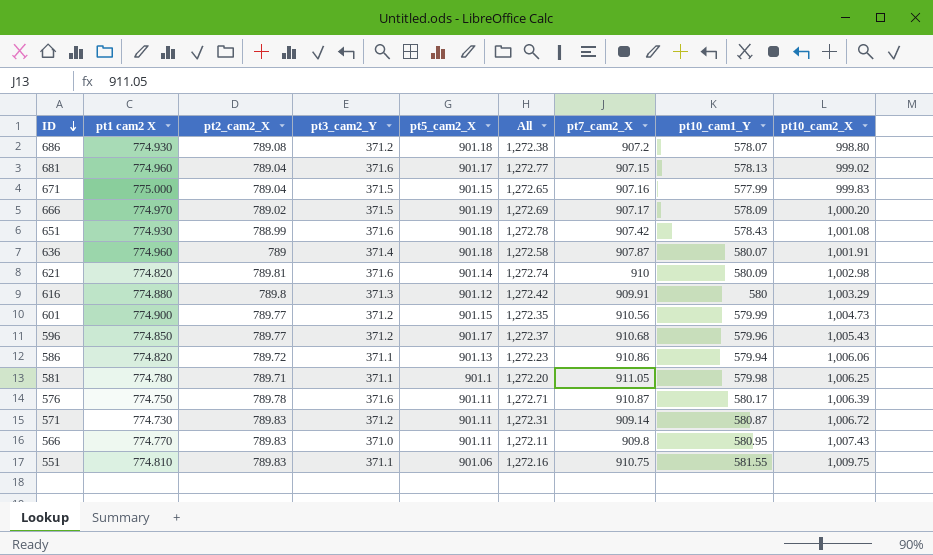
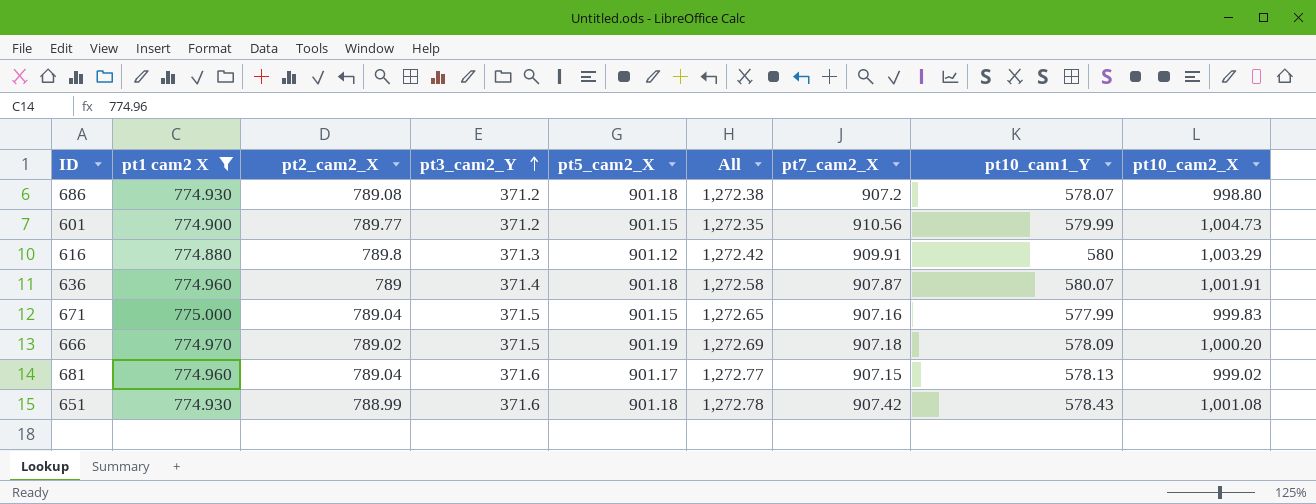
filter: none -> pt1 cam2 X >= 774.880
row order: ID descending -> pt3_cam2_Y ascending
666 | pt7_cam2_X: 907.17 -> 907.18

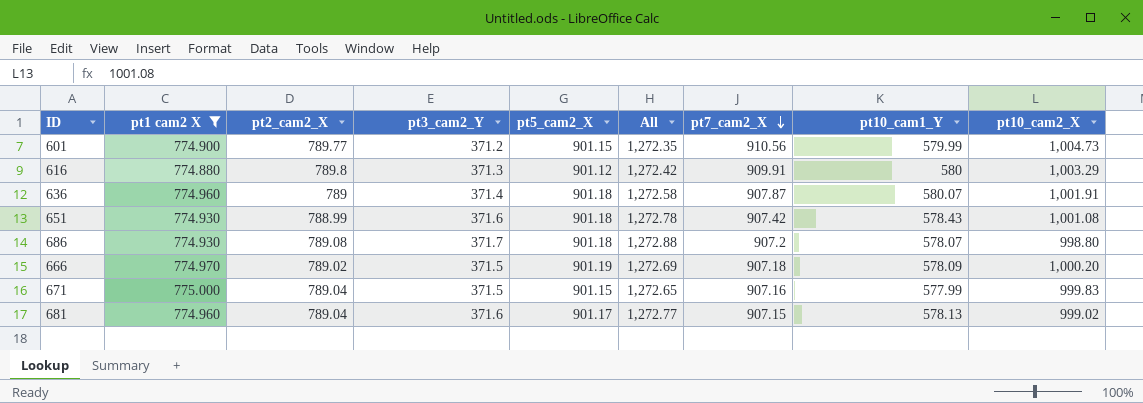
row order: pt3_cam2_Y ascending -> pt7_cam2_X descending
686 | pt3_cam2_Y: 371.2 -> 371.7
686 | All: 1,272.38 -> 1,272.88

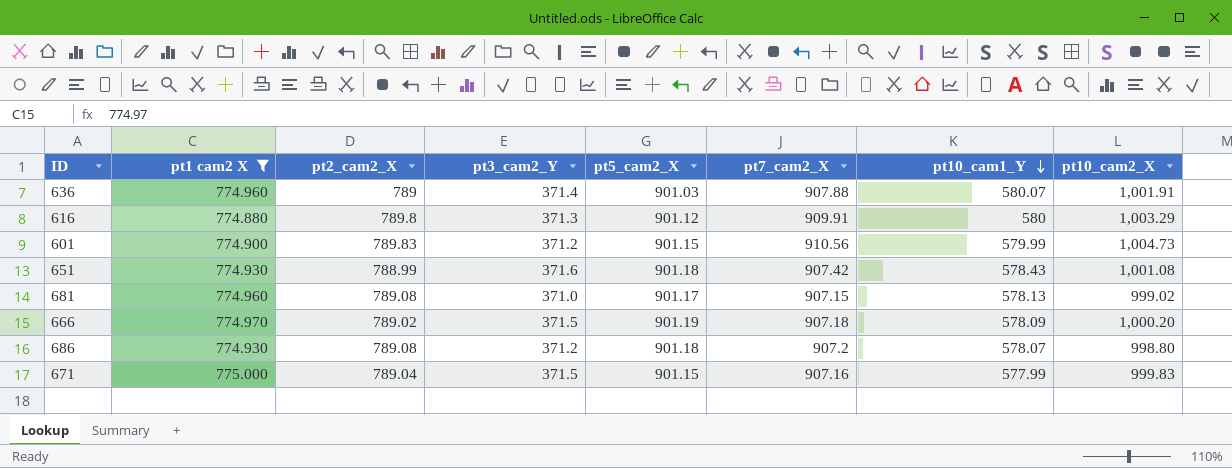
row order: pt7_cam2_X descending -> pt10_cam1_Y descending
column All | formula: [pt3_cam2_Y] + [pt5_cam2_X] -> none
636 | pt5_cam2_X: 901.18 -> 901.03
636 | pt7_cam2_X: 907.87 -> 907.88
601 | pt2_cam2_X: 789.77 -> 789.83
681 | pt2_cam2_X: 789.04 -> 789.08
681 | pt3_cam2_Y: 371.6 -> 371.0
686 | pt3_cam2_Y: 371.7 -> 371.2

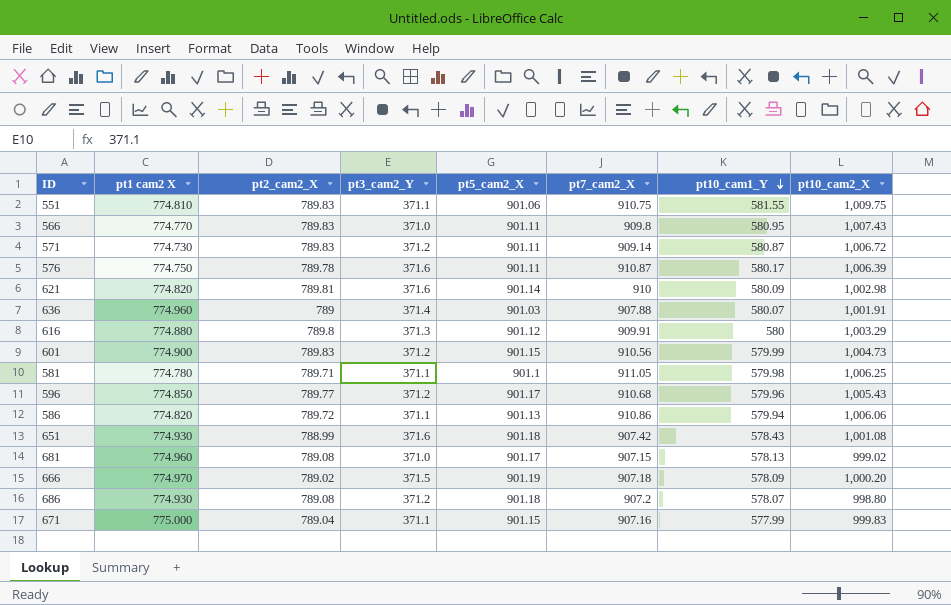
filter: pt1 cam2 X >= 774.880 -> none
671 | pt3_cam2_Y: 371.5 -> 371.1

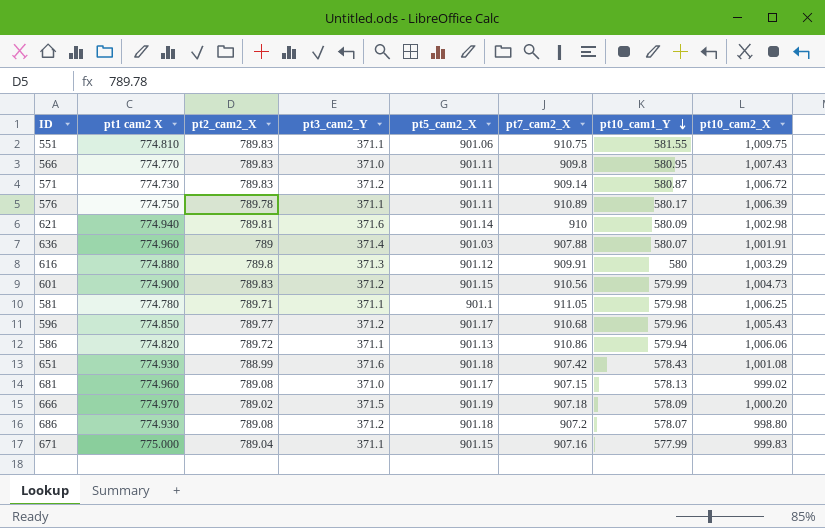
576 | pt3_cam2_Y: 371.6 -> 371.1
576 | pt7_cam2_X: 910.87 -> 910.89
621 | pt1 cam2 X: 774.820 -> 774.940

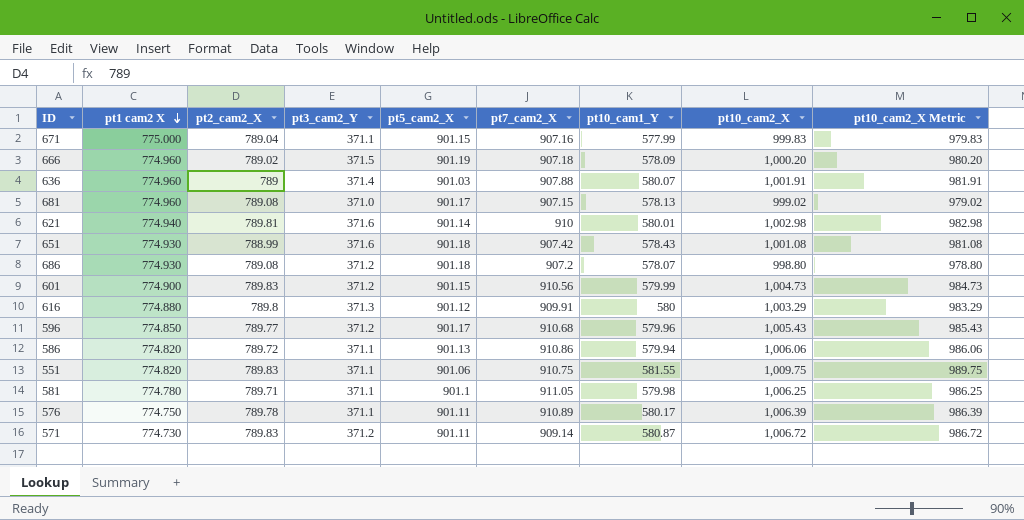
row order: pt10_cam1_Y descending -> pt1 cam2 X descending
column pt10_cam2_X Metric | formula: none -> [pt10_cam2_X] - 20
row 566: 774.770 | 789.83 | 371.0 | 901.11 | 909.8 | 580.95 | 1,007.43 -> none
666 | pt1 cam2 X: 774.970 -> 774.960
621 | pt10_cam1_Y: 580.09 -> 580.01
551 | pt1 cam2 X: 774.810 -> 774.820

